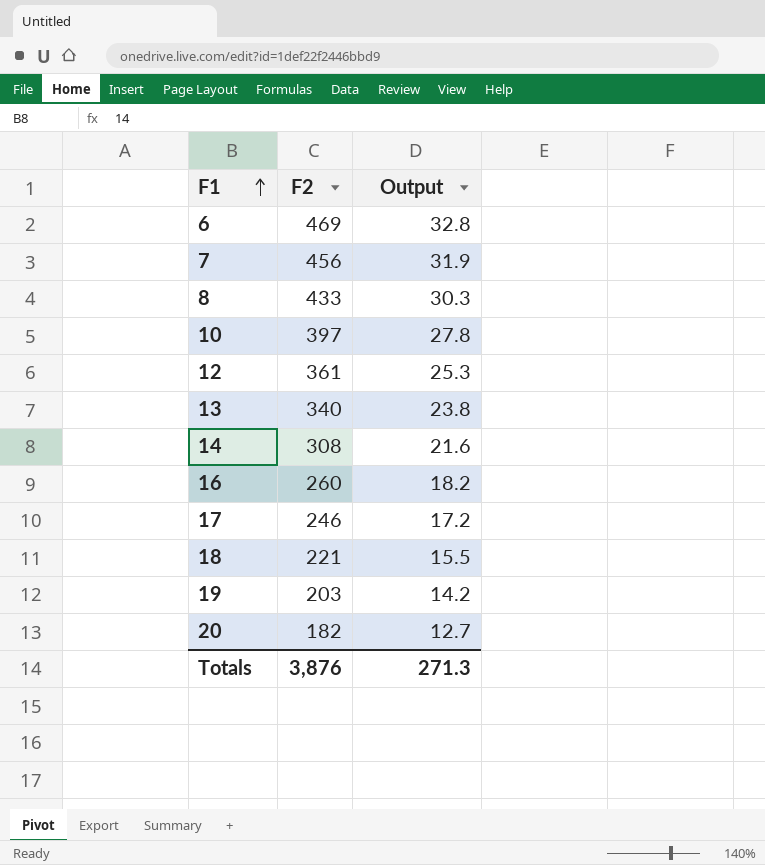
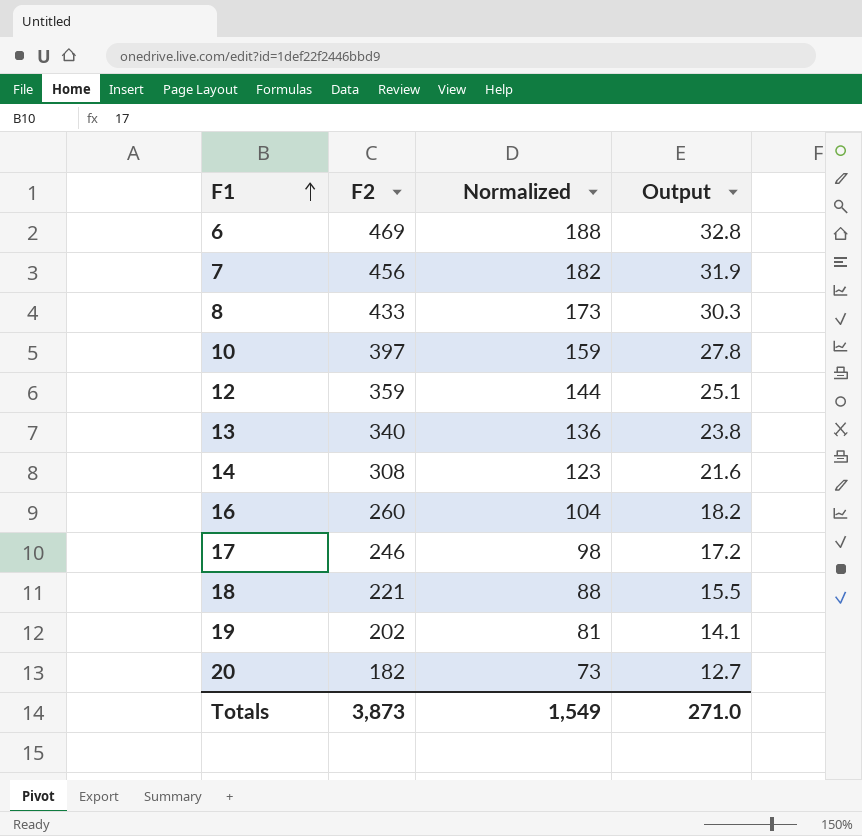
column Normalized | formula: none -> [F2] * 0.4
12 | F2: 361 -> 359
12 | Output: 25.3 -> 25.1
19 | F2: 203 -> 202
19 | Output: 14.2 -> 14.1
Totals | F2: 3,876 -> 3,873
Totals | Output: 271.3 -> 271.0

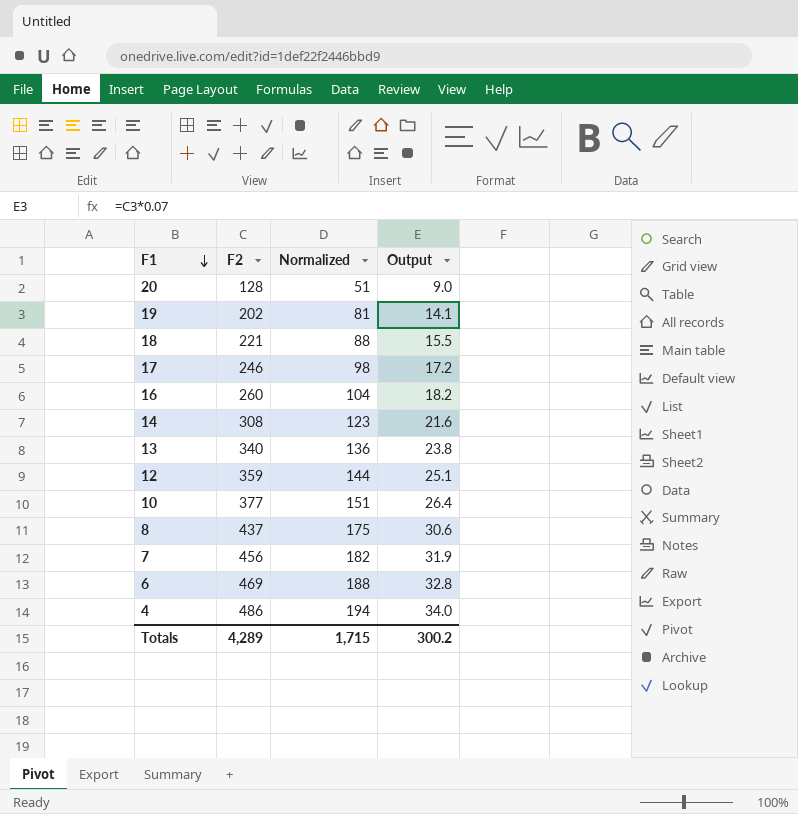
row order: F1 ascending -> F1 descending
20 | F2: 182 -> 128
20 | Normalized: 73 -> 51
20 | Output: 12.7 -> 9.0
10 | F2: 397 -> 377
10 | Normalized: 159 -> 151
10 | Output: 27.8 -> 26.4
8 | F2: 433 -> 437
8 | Normalized: 173 -> 175
8 | Output: 30.3 -> 30.6
row 4: none -> 486 | 194 | 34.0
Totals | F2: 3,873 -> 4,289
Totals | Normalized: 1,549 -> 1,715
Totals | Output: 271.0 -> 300.2

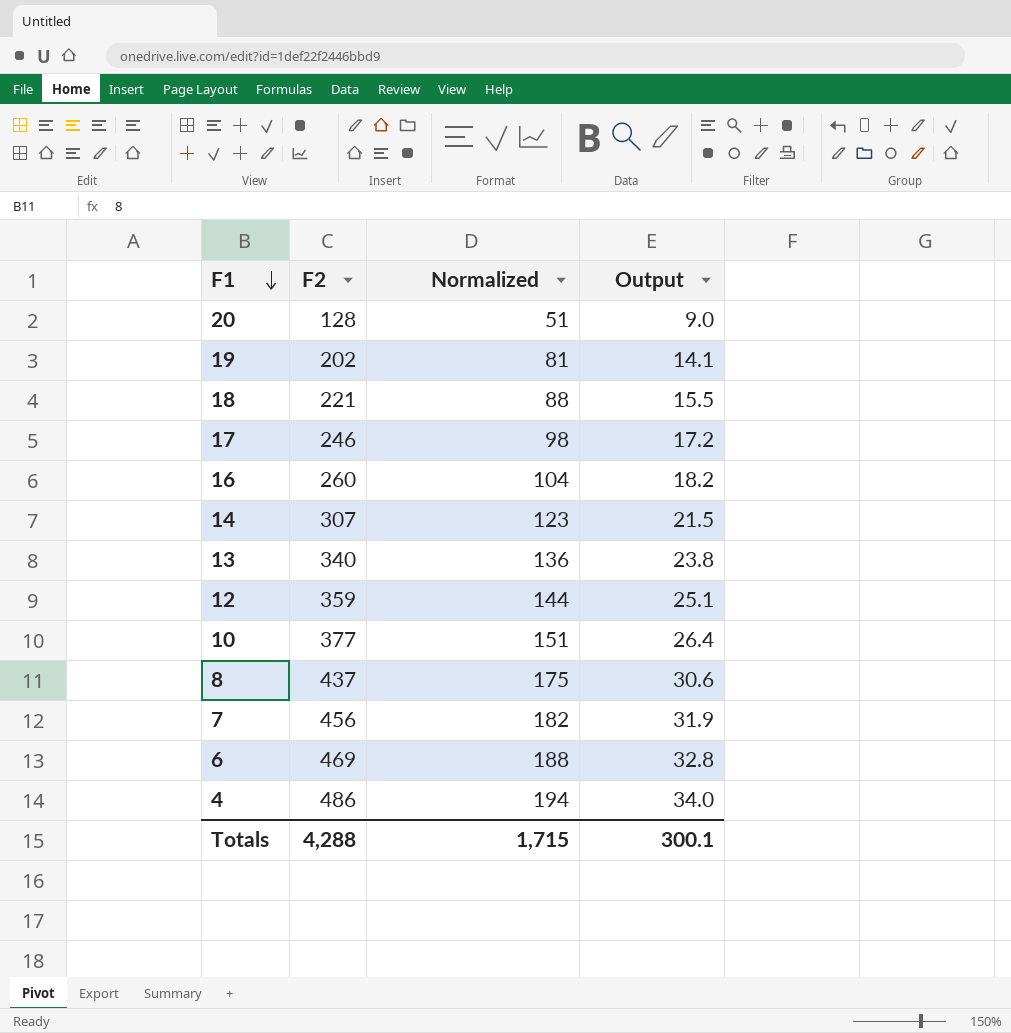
14 | F2: 308 -> 307
14 | Output: 21.6 -> 21.5
Totals | F2: 4,289 -> 4,288
Totals | Output: 300.2 -> 300.1

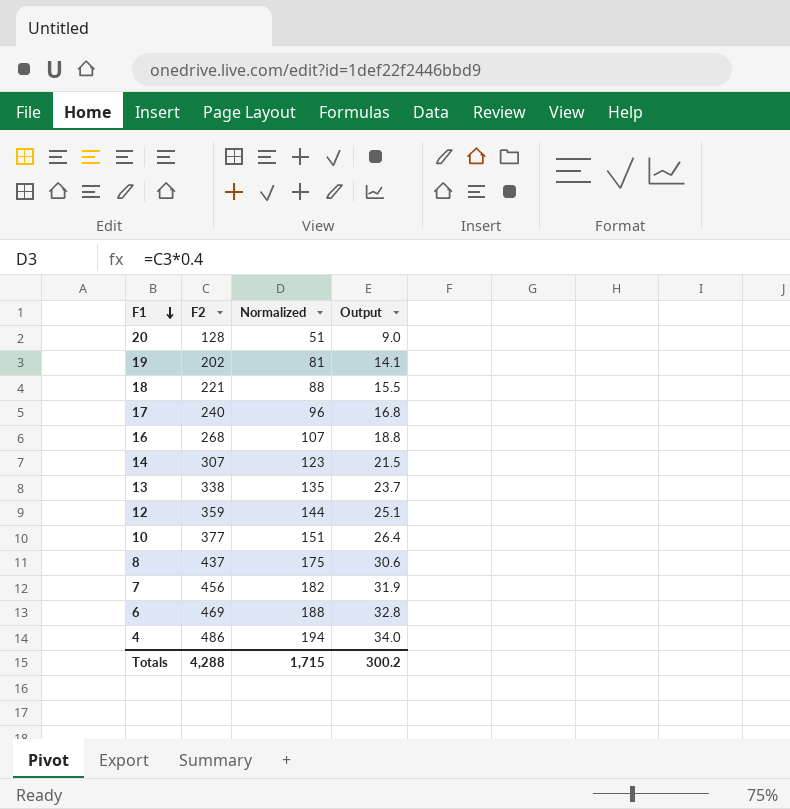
17 | F2: 246 -> 240
17 | Normalized: 98 -> 96
17 | Output: 17.2 -> 16.8
16 | F2: 260 -> 268
16 | Normalized: 104 -> 107
16 | Output: 18.2 -> 18.8
13 | F2: 340 -> 338
13 | Normalized: 136 -> 135
13 | Output: 23.8 -> 23.7
Totals | Output: 300.1 -> 300.2

